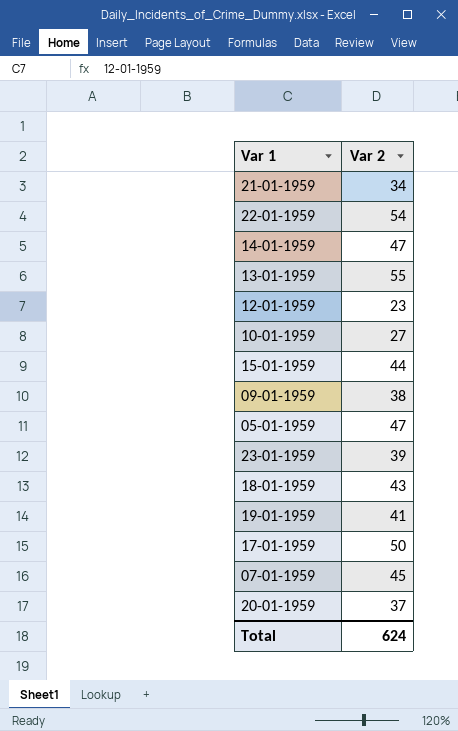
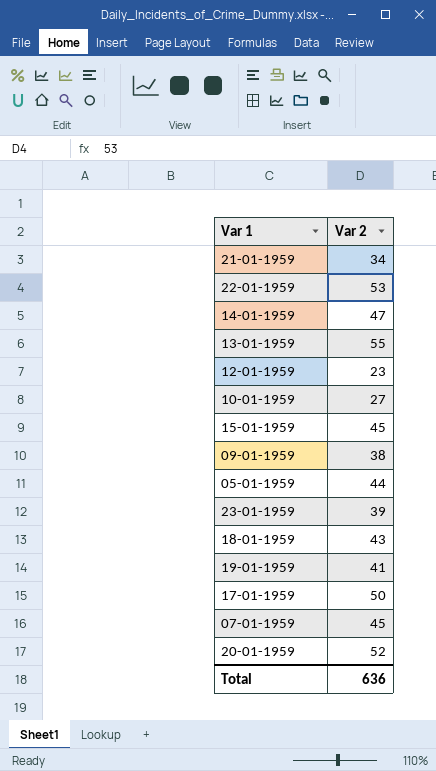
22-01-1959 | Var 2: 54 -> 53
15-01-1959 | Var 2: 44 -> 45
05-01-1959 | Var 2: 47 -> 44
20-01-1959 | Var 2: 37 -> 52
Total | Var 2: 624 -> 636

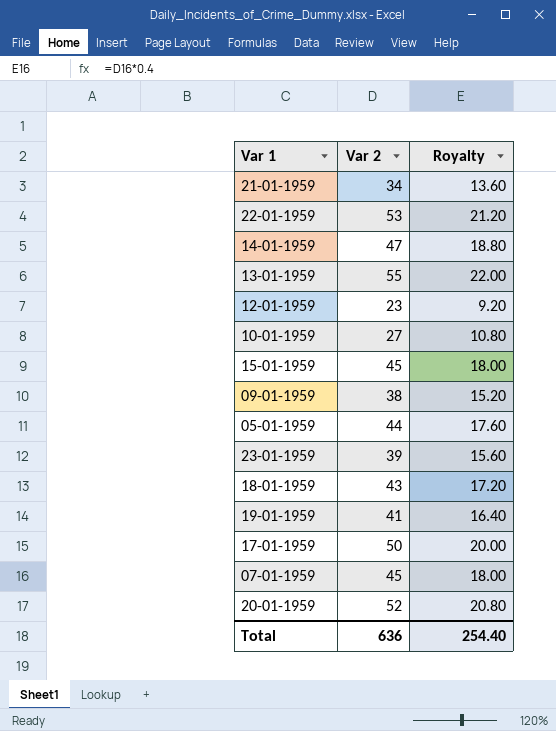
column Royalty | formula: none -> [Var 2] * 0.4

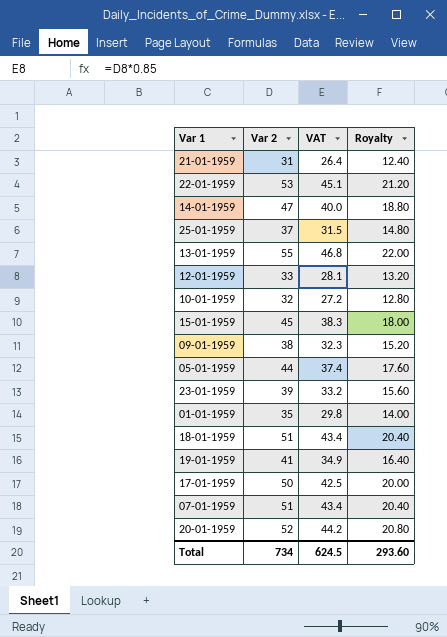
column VAT | formula: none -> [Var 2] * 0.85
21-01-1959 | Var 2: 34 -> 31
21-01-1959 | Royalty: 13.60 -> 12.40
row 25-01-1959: none -> 37 | 31.5 | 14.80
12-01-1959 | Var 2: 23 -> 33
12-01-1959 | Royalty: 9.20 -> 13.20
10-01-1959 | Var 2: 27 -> 32
10-01-1959 | Royalty: 10.80 -> 12.80
row 01-01-1959: none -> 35 | 29.8 | 14.00
18-01-1959 | Var 2: 43 -> 51
18-01-1959 | Royalty: 17.20 -> 20.40
07-01-1959 | Var 2: 45 -> 51
07-01-1959 | Royalty: 18.00 -> 20.40
Total | Var 2: 636 -> 734
Total | Royalty: 254.40 -> 293.60

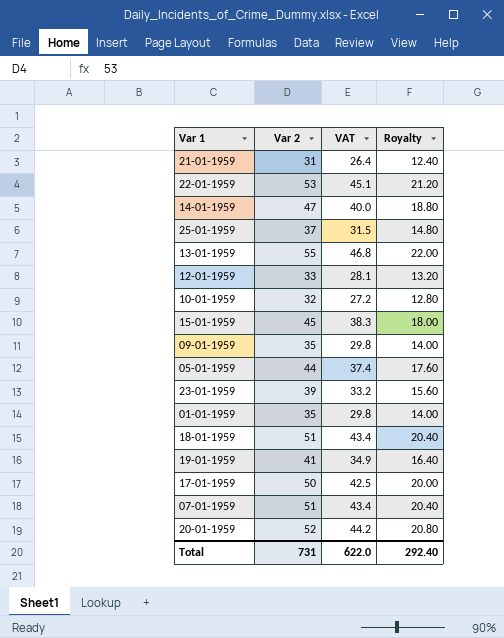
09-01-1959 | Var 2: 38 -> 35
09-01-1959 | VAT: 32.3 -> 29.8
09-01-1959 | Royalty: 15.20 -> 14.00
Total | Var 2: 734 -> 731
Total | VAT: 624.5 -> 622.0
Total | Royalty: 293.60 -> 292.40

